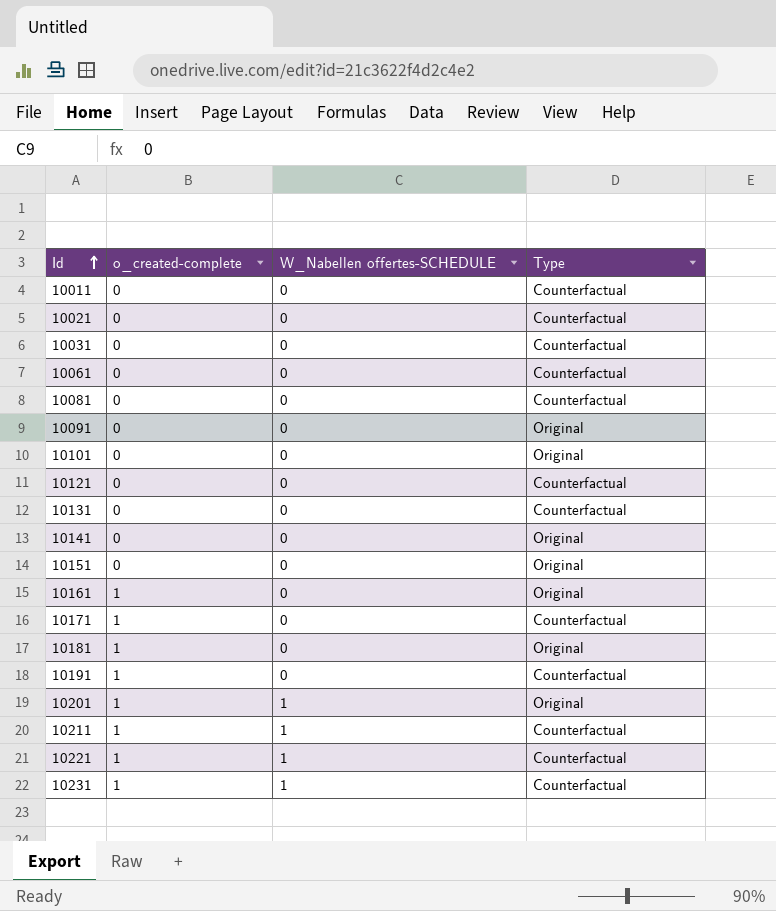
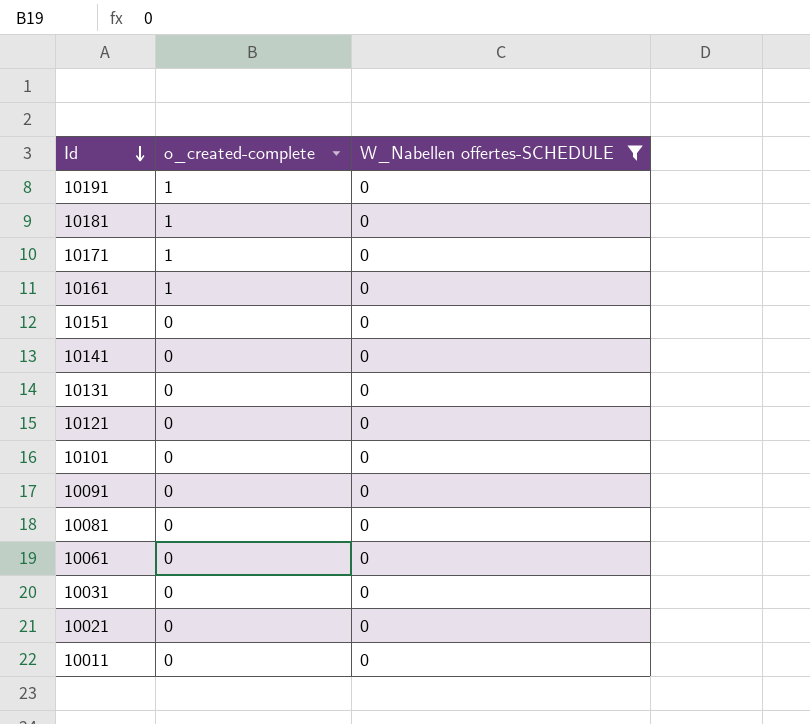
filter: none -> W_Nabellen offertes-SCHEDULE = 0
row order: Id ascending -> Id descending
column Type | position: 4 -> none

